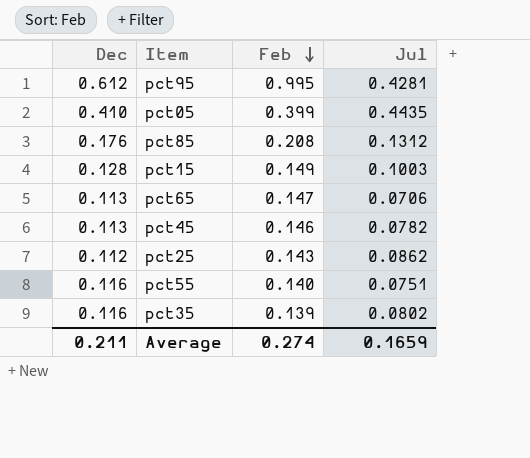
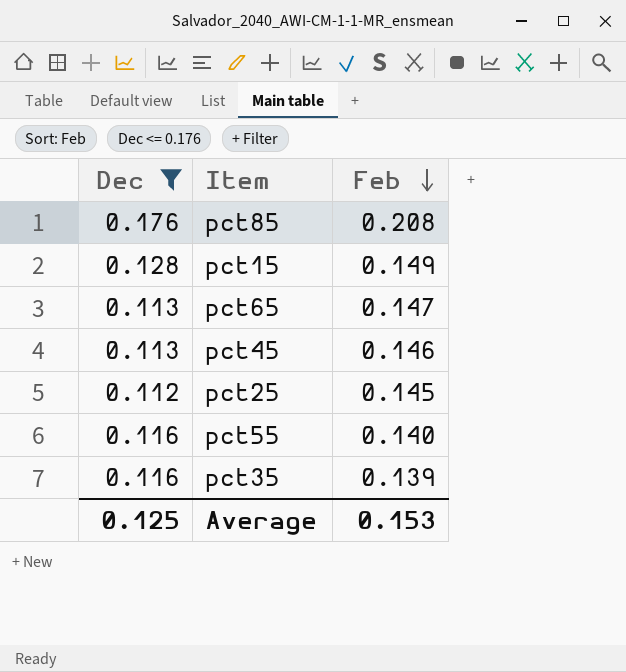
filter: none -> Dec <= 0.176
column Jul | position: 4 -> none
pct25 | Feb: 0.143 -> 0.145
Average | Dec: 0.211 -> 0.125
Average | Feb: 0.274 -> 0.153

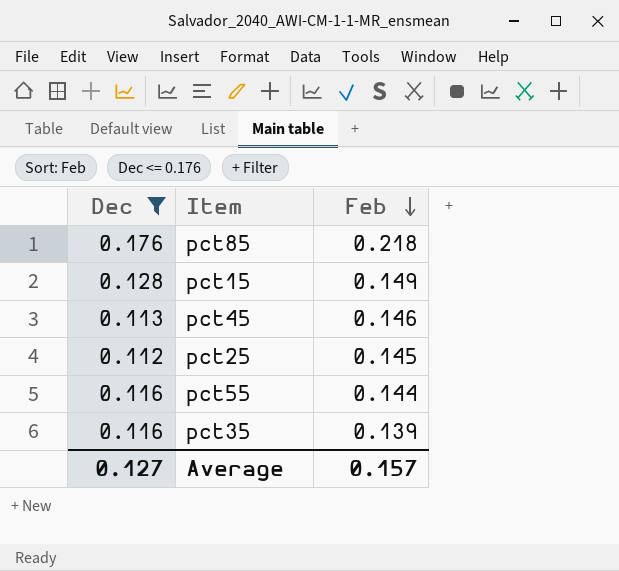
row pct65: 0.113 | 0.147 -> none
pct85 | Feb: 0.208 -> 0.218
pct55 | Feb: 0.140 -> 0.144
Average | Dec: 0.125 -> 0.127
Average | Feb: 0.153 -> 0.157

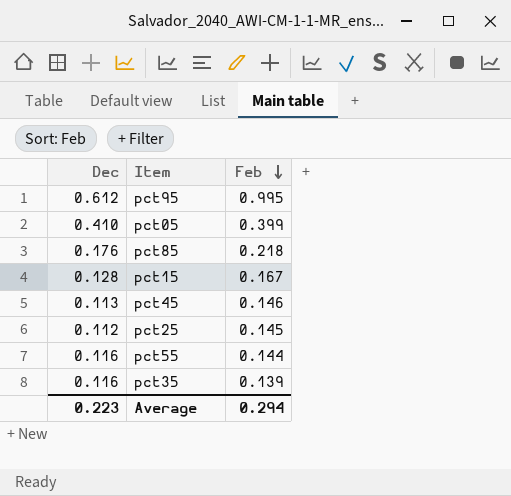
filter: Dec <= 0.176 -> none
pct15 | Feb: 0.149 -> 0.167
Average | Dec: 0.127 -> 0.223
Average | Feb: 0.157 -> 0.294

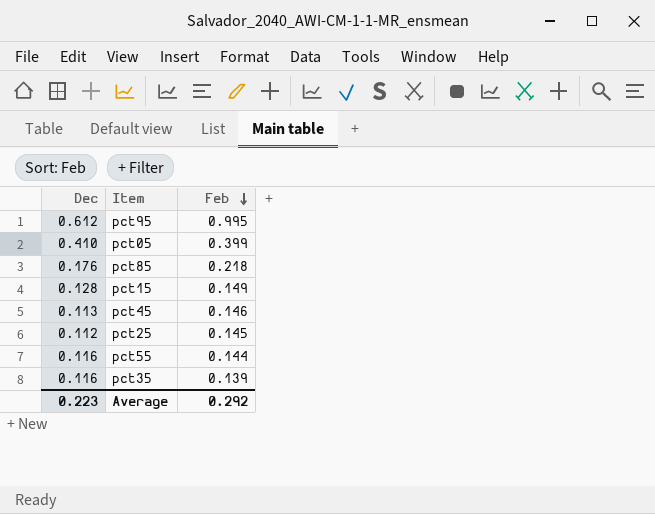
pct15 | Feb: 0.167 -> 0.149
Average | Feb: 0.294 -> 0.292

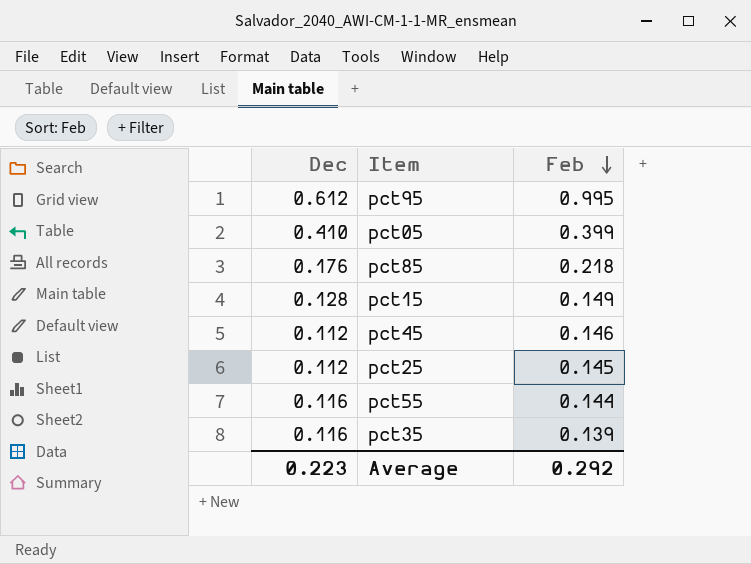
pct45 | Dec: 0.113 -> 0.112

